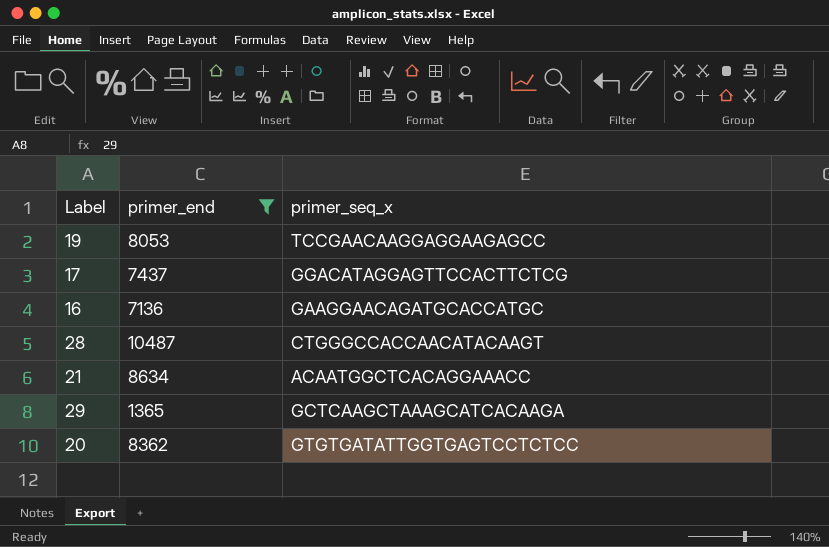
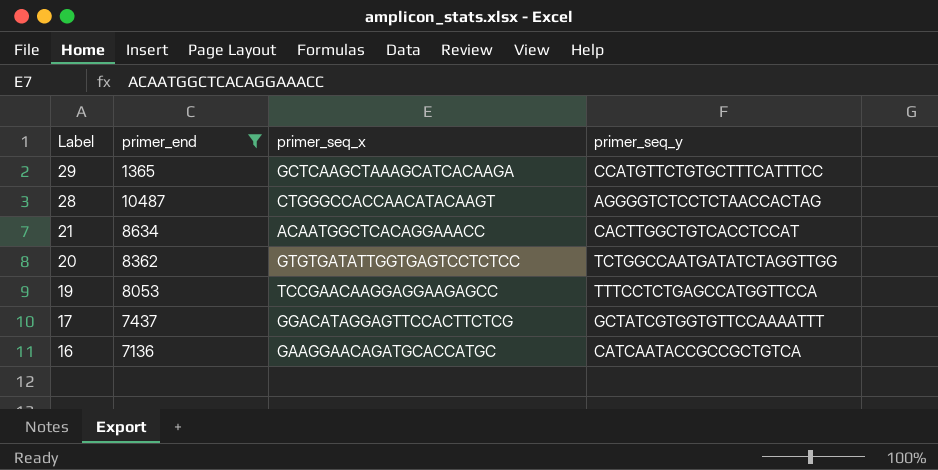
row order: none -> Label descending
column primer_seq_y | position: none -> 4

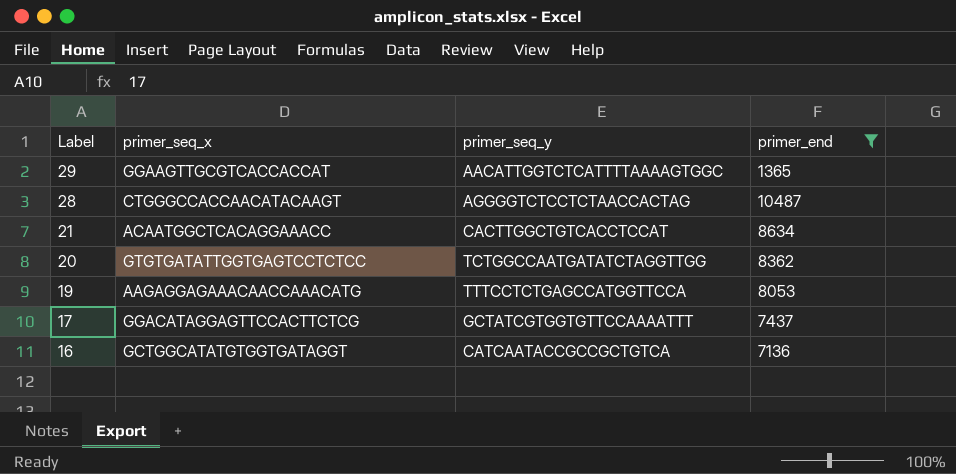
column primer_end | position: 2 -> 4
29 | primer_seq_x: GCTCAAGCTAAAGCATCACAAGA -> GGAAGTTGCGTCACCACCAT
29 | primer_seq_y: CCATGTTCTGTGCTTTCATTTCC -> AACATTGGTCTCATTTTAAAAGTGGC
19 | primer_seq_x: TCCGAACAAGGAGGAAGAGCC -> AAGAGGAGAAACAACCAAACATG
16 | primer_seq_x: GAAGGAACAGATGCACCATGC -> GCTGGCATATGTGGTGATAGGT

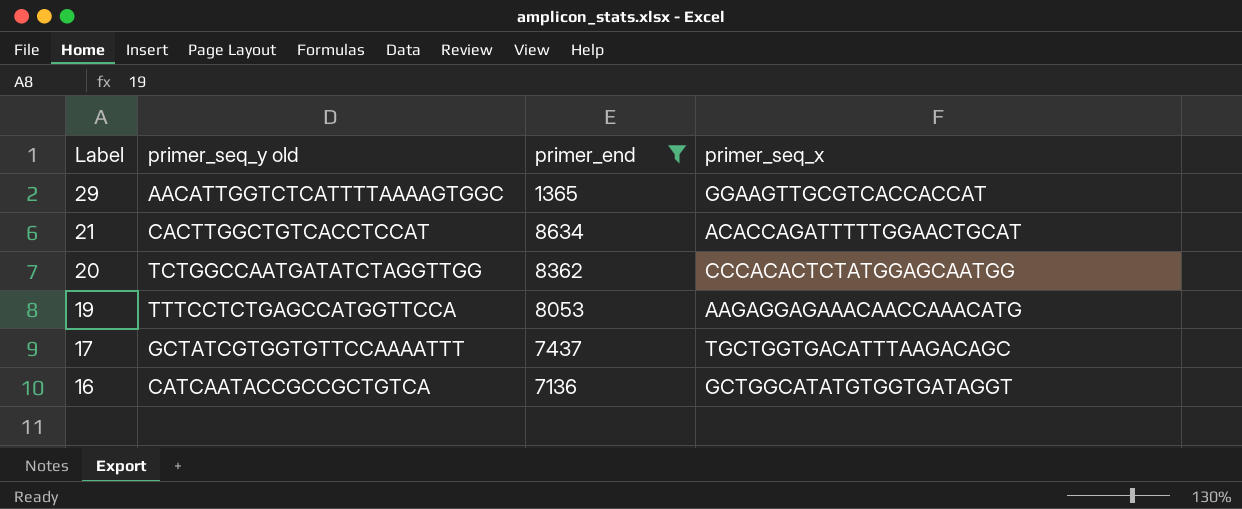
column name: primer_seq_y -> primer_seq_y old
column primer_seq_x | position: 2 -> 4
row 28: CTGGGCCACCAACATACAAGT | AGGGGTCTCCTCTAACCACTAG | 10487 -> none
21 | primer_seq_x: ACAATGGCTCACAGGAAACC -> ACACCAGATTTTTGGAACTGCAT
20 | primer_seq_x: GTGTGATATTGGTGAGTCCTCTCC -> CCCACACTCTATGGAGCAATGG
17 | primer_seq_x: GGACATAGGAGTTCCACTTCTCG -> TGCTGGTGACATTTAAGACAGC

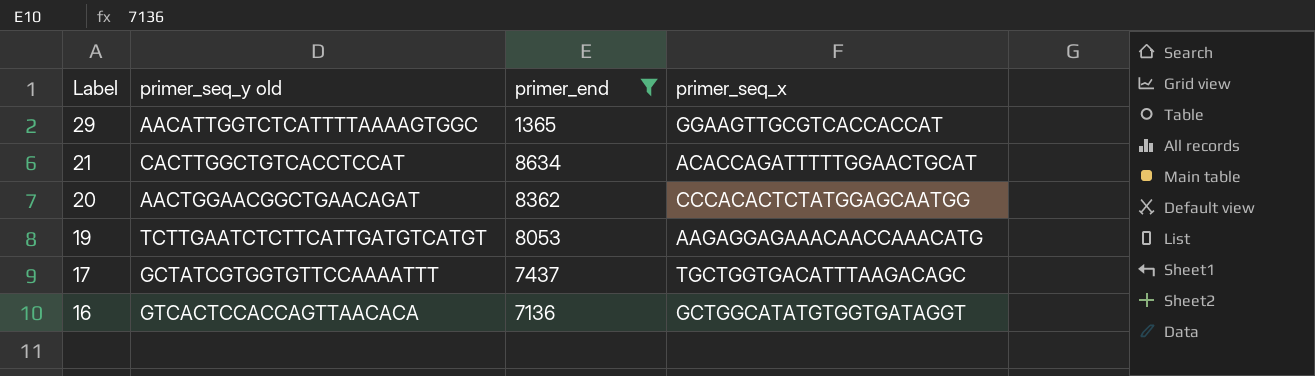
20 | primer_seq_y old: TCTGGCCAATGATATCTAGGTTGG -> AACTGGAACGGCTGAACAGAT
19 | primer_seq_y old: TTTCCTCTGAGCCATGGTTCCA -> TCTTGAATCTCTTCATTGATGTCATGT
16 | primer_seq_y old: CATCAATACCGCCGCTGTCA -> GTCACTCCACCAGTTAACACA

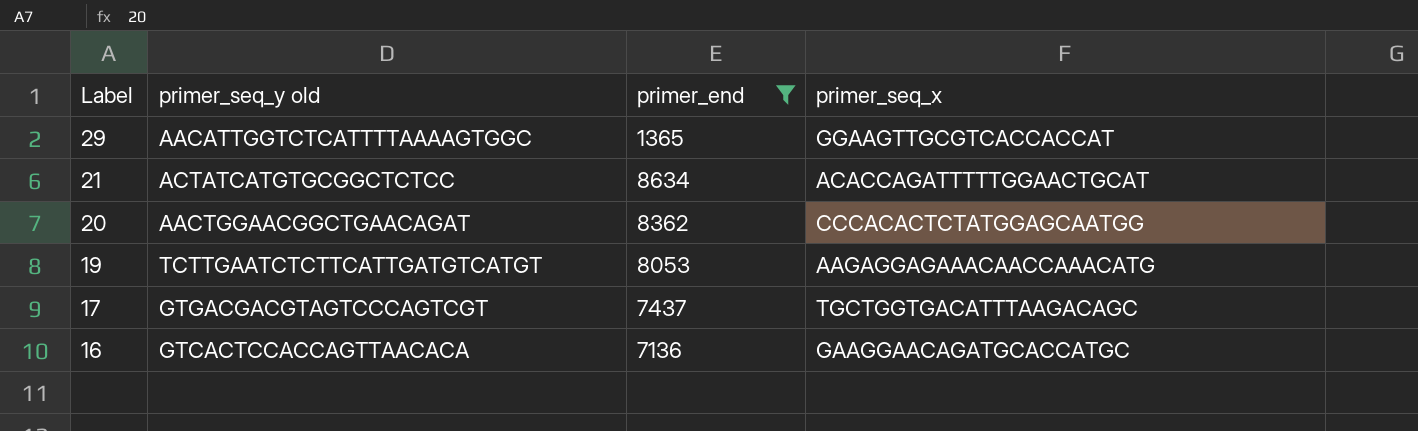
21 | primer_seq_y old: CACTTGGCTGTCACCTCCAT -> ACTATCATGTGCGGCTCTCC
17 | primer_seq_y old: GCTATCGTGGTGTTCCAAAATTT -> GTGACGACGTAGTCCCAGTCGT
16 | primer_seq_x: GCTGGCATATGTGGTGATAGGT -> GAAGGAACAGATGCACCATGC

